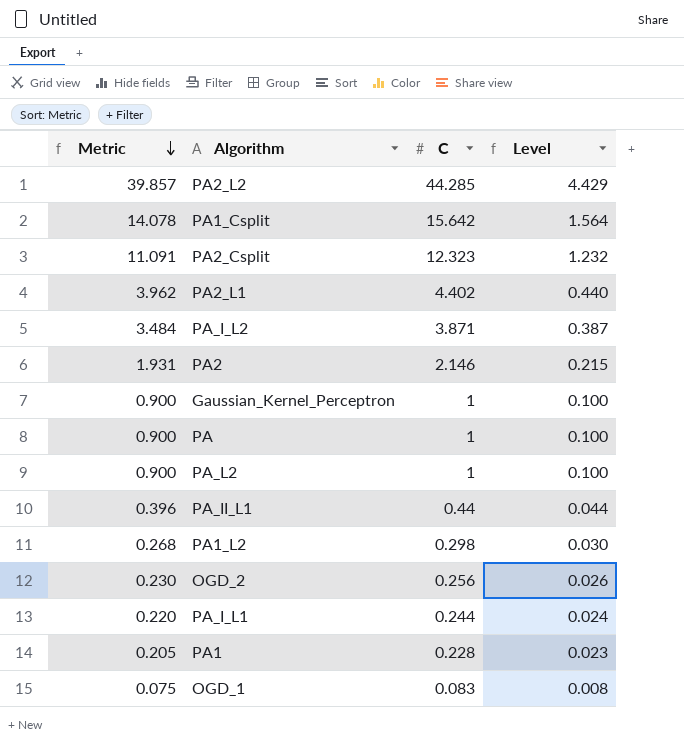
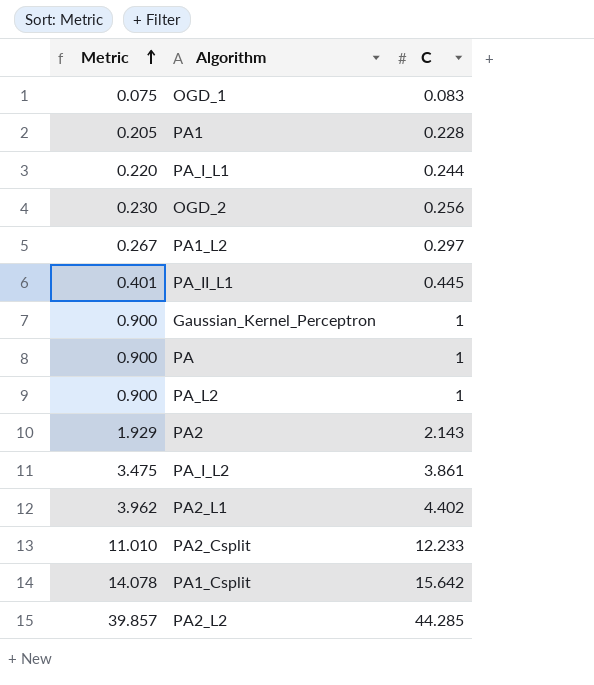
row order: Metric descending -> Metric ascending
column Level | formula: [C] * 0.1 -> none
PA1_L2 | Metric: 0.268 -> 0.267
PA1_L2 | C: 0.298 -> 0.297
PA_II_L1 | Metric: 0.396 -> 0.401
PA_II_L1 | C: 0.44 -> 0.445
PA2 | Metric: 1.931 -> 1.929
PA2 | C: 2.146 -> 2.143
PA_I_L2 | Metric: 3.484 -> 3.475
PA_I_L2 | C: 3.871 -> 3.861
PA2_Csplit | Metric: 11.091 -> 11.010
PA2_Csplit | C: 12.323 -> 12.233

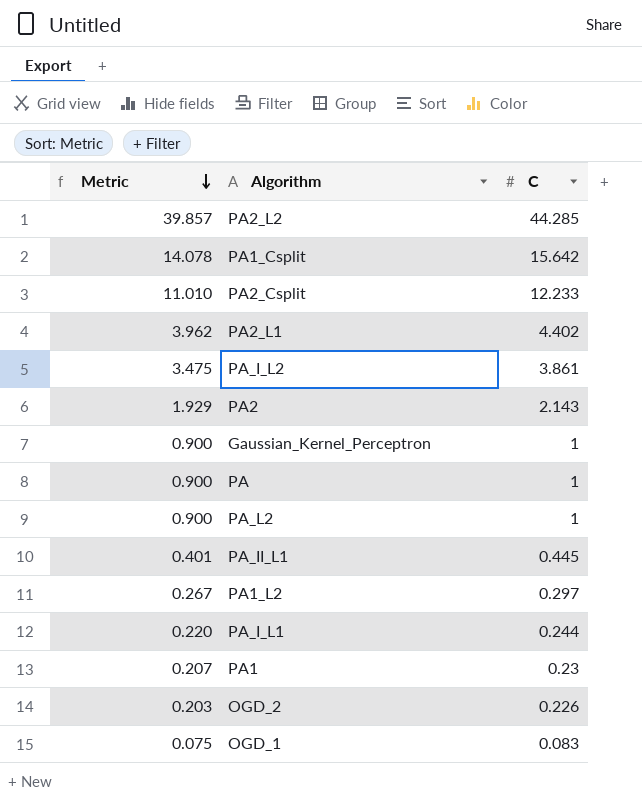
row order: Metric ascending -> Metric descending
PA1 | Metric: 0.205 -> 0.207
PA1 | C: 0.228 -> 0.23
OGD_2 | Metric: 0.230 -> 0.203
OGD_2 | C: 0.256 -> 0.226

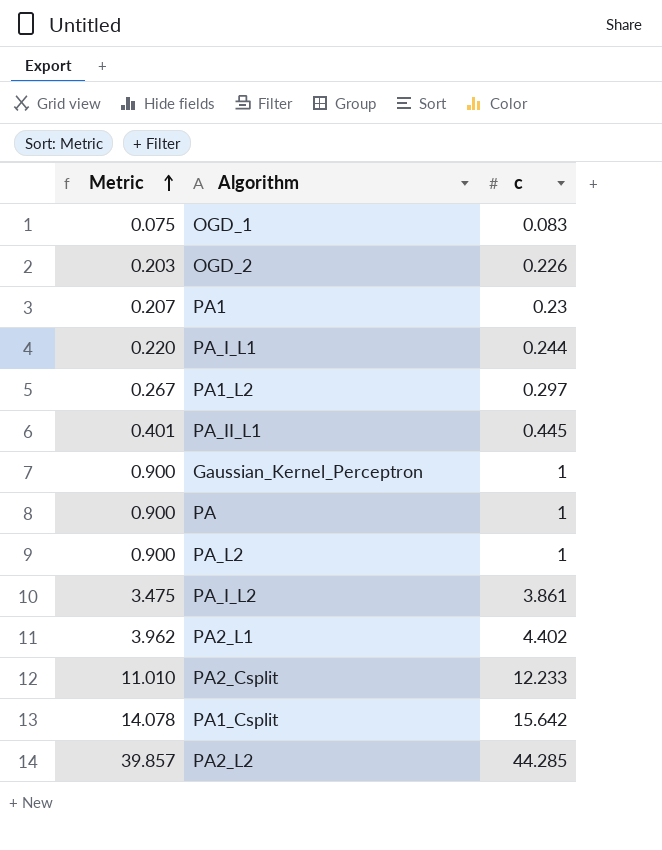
row order: Metric descending -> Metric ascending
column name: C -> c
row PA2: 1.929 | 2.143 -> none

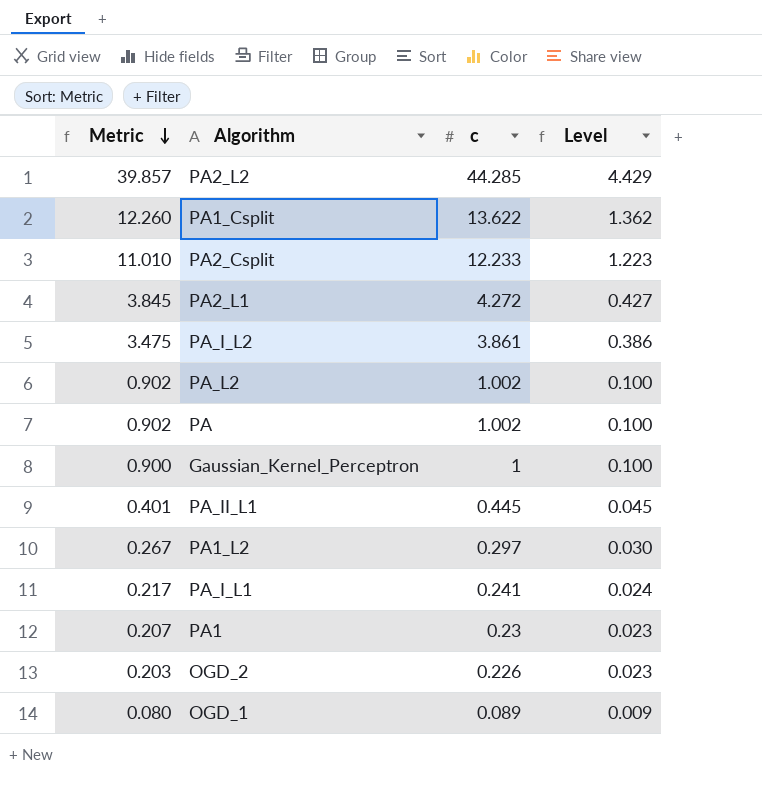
row order: Metric ascending -> Metric descending
column Level | formula: none -> [c] * 0.1
PA1_Csplit | Metric: 14.078 -> 12.260
PA1_Csplit | c: 15.642 -> 13.622
PA2_L1 | Metric: 3.962 -> 3.845
PA2_L1 | c: 4.402 -> 4.272
PA_L2 | Metric: 0.900 -> 0.902
PA_L2 | c: 1 -> 1.002
PA | Metric: 0.900 -> 0.902
PA | c: 1 -> 1.002
PA_I_L1 | Metric: 0.220 -> 0.217
PA_I_L1 | c: 0.244 -> 0.241
OGD_1 | Metric: 0.075 -> 0.080
OGD_1 | c: 0.083 -> 0.089

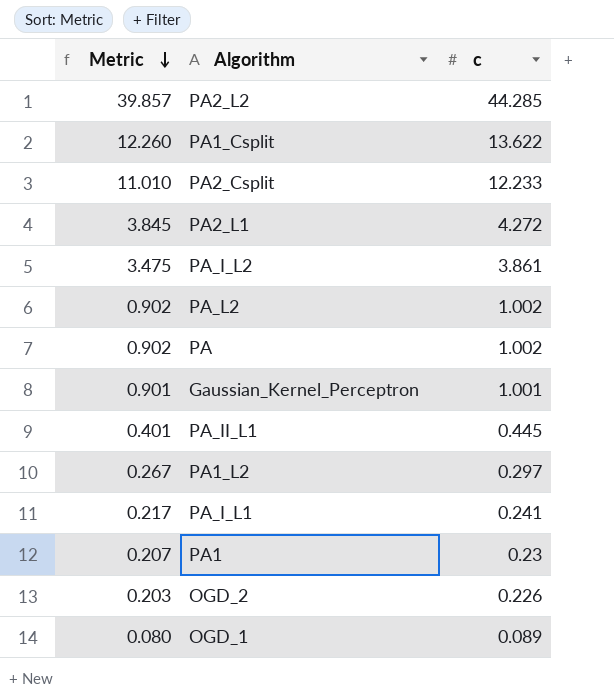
column Level | formula: [c] * 0.1 -> none
Gaussian_Kernel_Perceptron | Metric: 0.900 -> 0.901
Gaussian_Kernel_Perceptron | c: 1 -> 1.001

